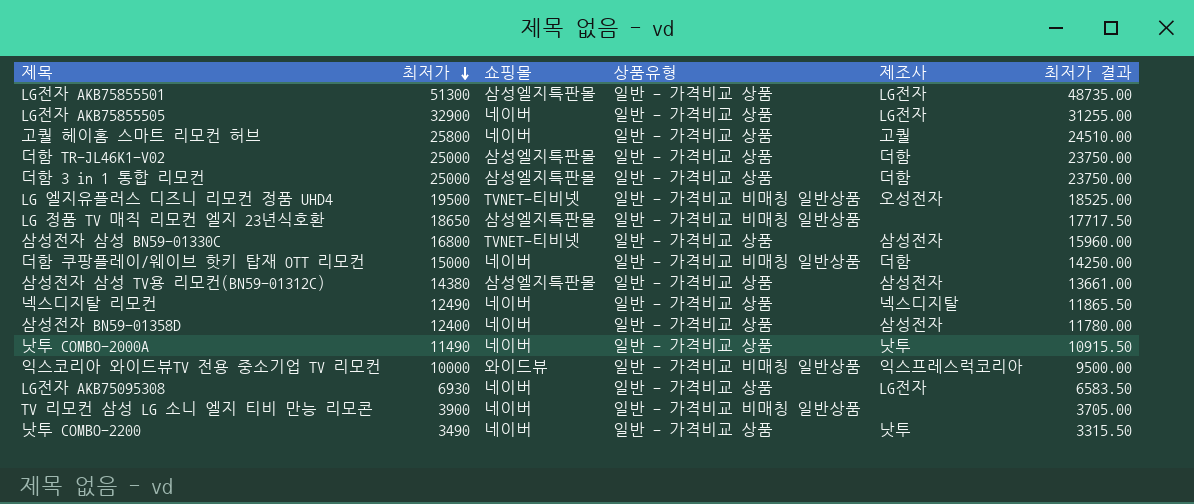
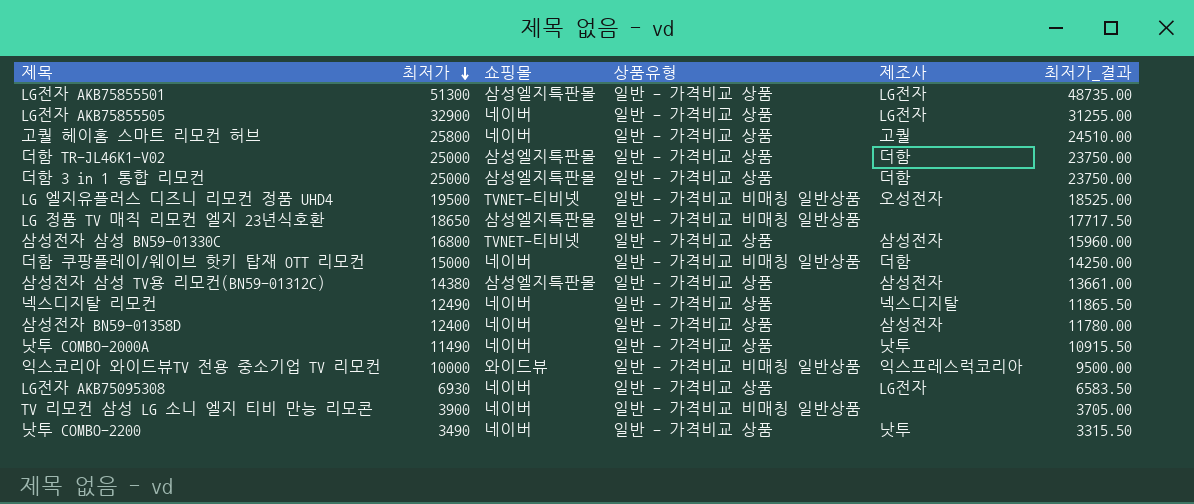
column name: 최저가 결과 -> 최저가_결과

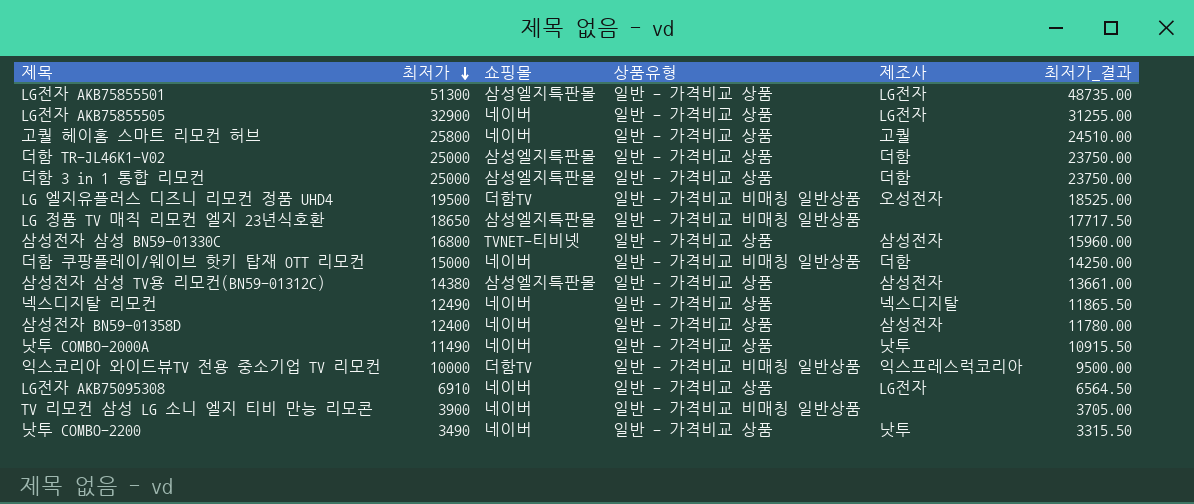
LG 엘지유플러스 디즈니 리모컨 정품 UHD4 | 쇼핑몰: TVNET-티비넷 -> 더함TV
익스코리아 와이드뷰TV 전용 중소기업 TV 리모컨 | 쇼핑몰: 와이드뷰 -> 더함TV
LG전자 AKB75095308 | 최저가: 6930 -> 6910
LG전자 AKB75095308 | 최저가_결과: 6583.50 -> 6564.50

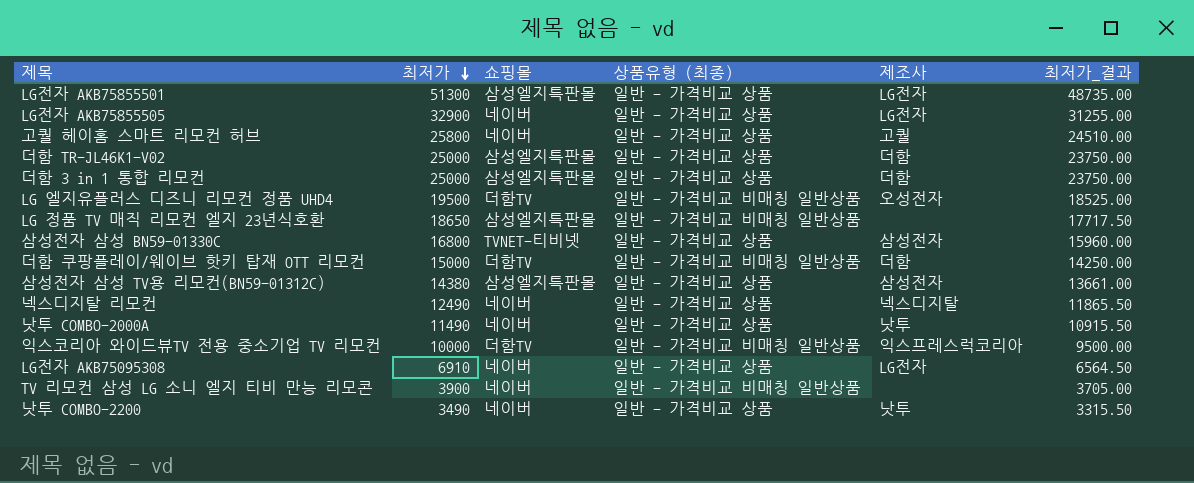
column name: 상품유형 -> 상품유형 (최종)
row 삼성전자 BN59-01358D: 12400 | 네이버 | 일반 - 가격비교 상품 | 삼성전자 | 11780.00 -> none
더함 쿠팡플레이/웨이브 핫키 탑재 OTT 리모컨 | 쇼핑몰: 네이버 -> 더함TV

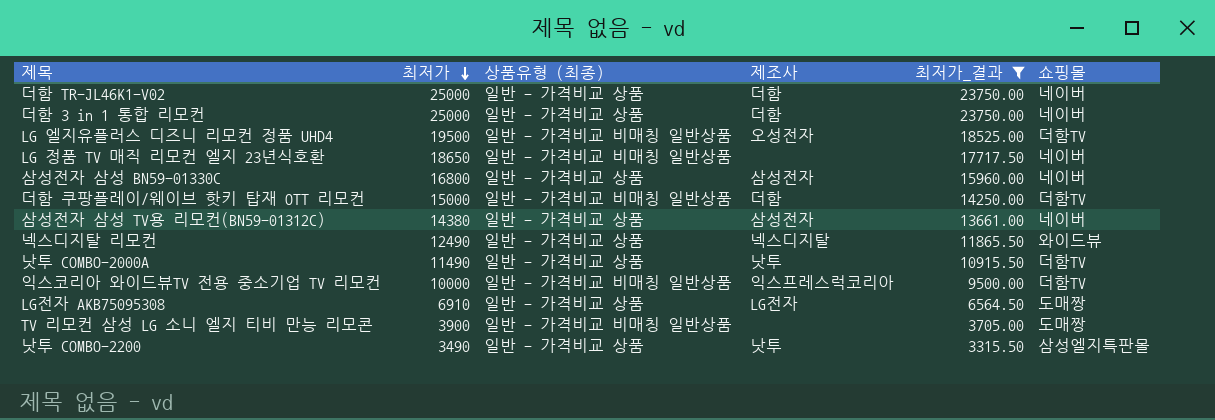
filter: none -> 최저가_결과 <= 23750.00
column 쇼핑몰 | position: 3 -> 6
더함 TR-JL46K1-V02 | 쇼핑몰: 삼성엘지특판몰 -> 네이버
더함 3 in 1 통합 리모컨 | 쇼핑몰: 삼성엘지특판몰 -> 네이버
LG 정품 TV 매직 리모컨 엘지 23년식호환 | 쇼핑몰: 삼성엘지특판몰 -> 네이버
삼성전자 삼성 BN59-01330C | 쇼핑몰: TVNET-티비넷 -> 네이버
삼성전자 삼성 TV용 리모컨(BN59-01312C) | 쇼핑몰: 삼성엘지특판몰 -> 네이버
넥스디지탈 리모컨 | 쇼핑몰: 네이버 -> 와이드뷰
낫투 COMBO-2000A | 쇼핑몰: 네이버 -> 더함TV
LG전자 AKB75095308 | 쇼핑몰: 네이버 -> 도매짱
TV 리모컨 삼성 LG 소니 엘지 티비 만능 리모콘 | 쇼핑몰: 네이버 -> 도매짱
낫투 COMBO-2200 | 쇼핑몰: 네이버 -> 삼성엘지특판몰

